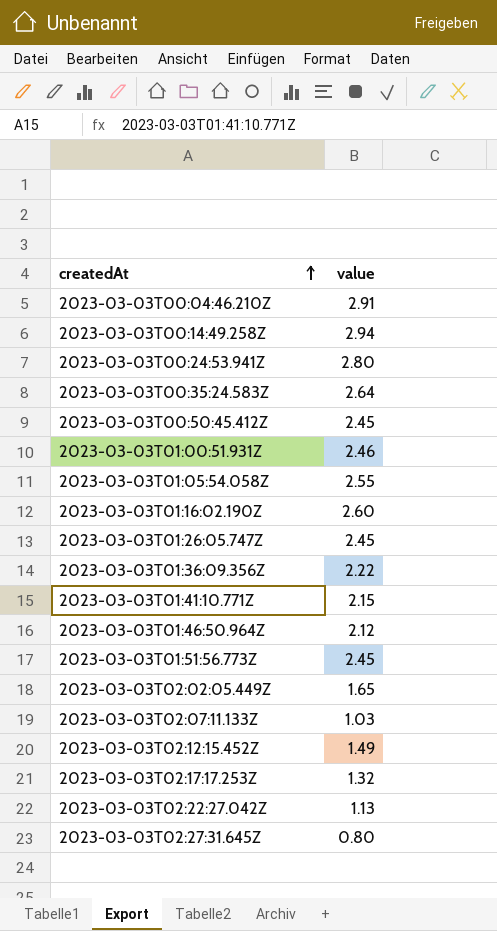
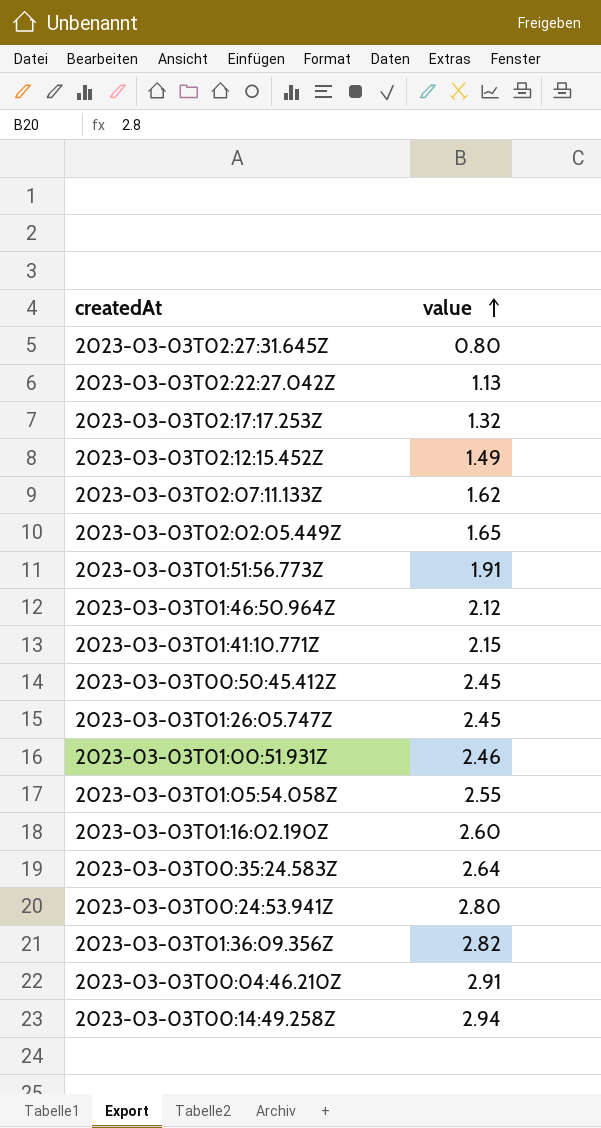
row order: createdAt ascending -> value ascending
2023-03-03T02:07:11.133Z | value: 1.03 -> 1.62
2023-03-03T01:51:56.773Z | value: 2.45 -> 1.91
2023-03-03T01:36:09.356Z | value: 2.22 -> 2.82

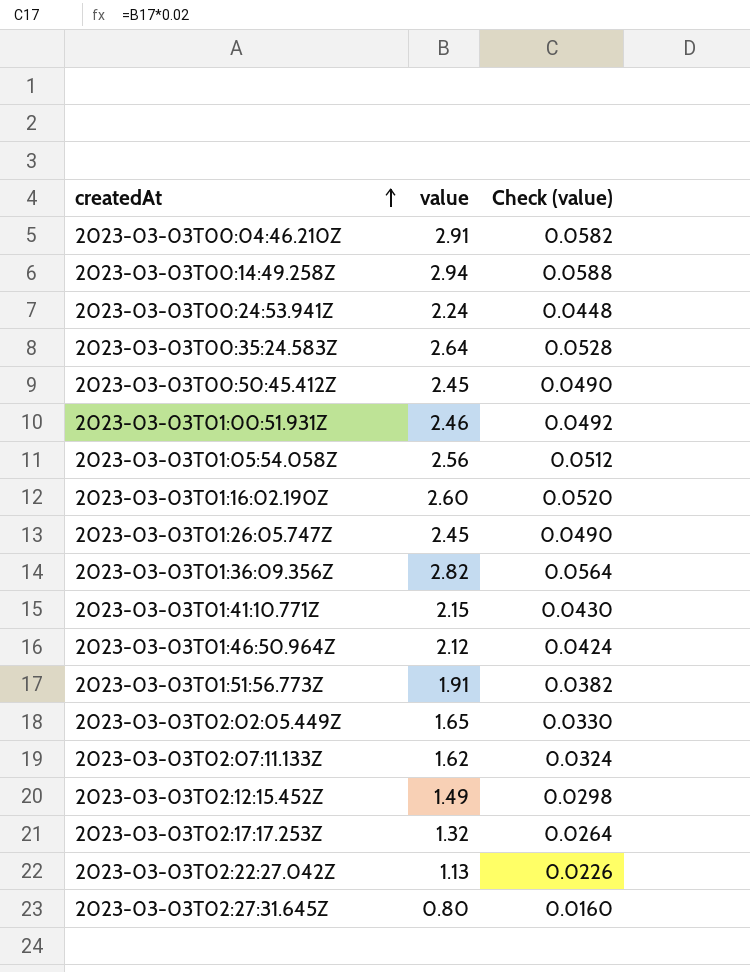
row order: value ascending -> createdAt ascending
column Check (value) | formula: none -> [value] * 0.02
2023-03-03T00:24:53.941Z | value: 2.80 -> 2.24
2023-03-03T01:05:54.058Z | value: 2.55 -> 2.56

